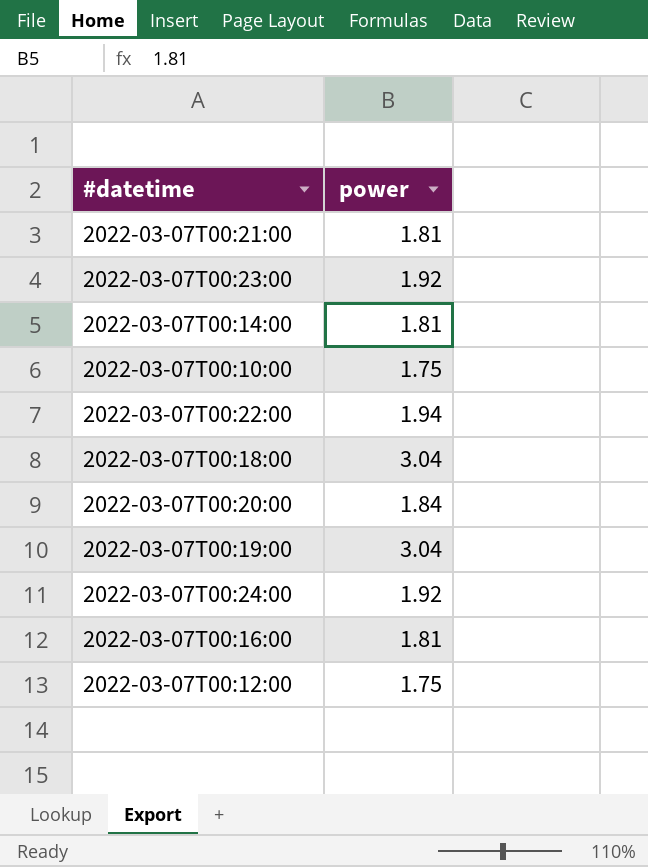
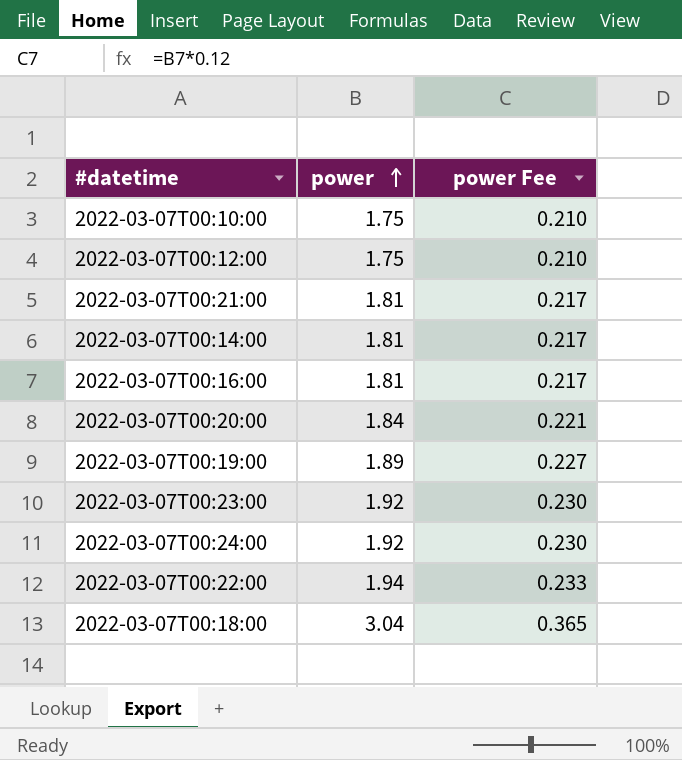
row order: none -> power ascending
column power Fee | formula: none -> [power] * 0.12
2022-03-07T00:19:00 | power: 3.04 -> 1.89

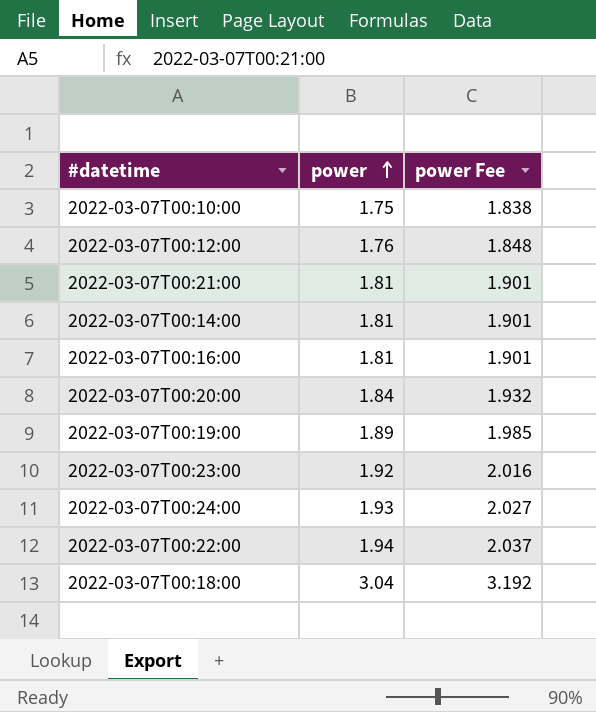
column power Fee | formula: [power] * 0.12 -> [power] * 1.05
2022-03-07T00:12:00 | power: 1.75 -> 1.76
2022-03-07T00:24:00 | power: 1.92 -> 1.93

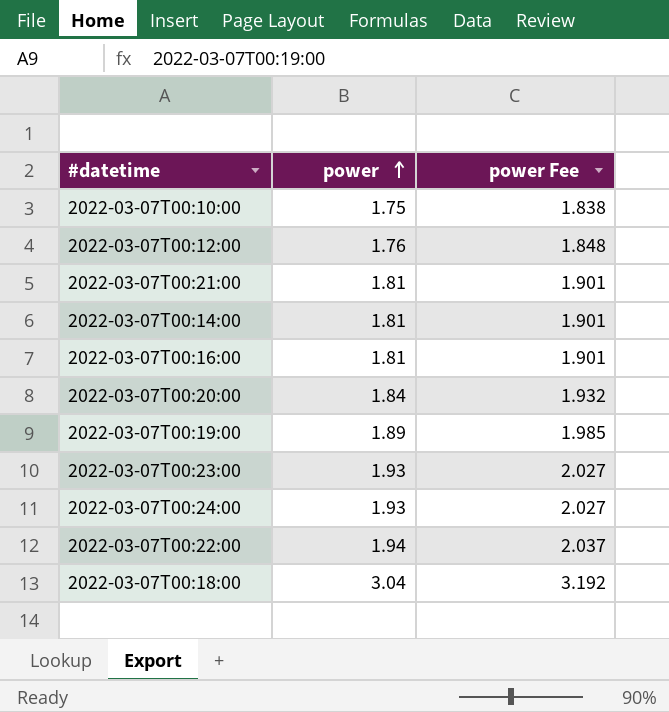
2022-03-07T00:23:00 | power: 1.92 -> 1.93
2022-03-07T00:23:00 | power Fee: 2.016 -> 2.027

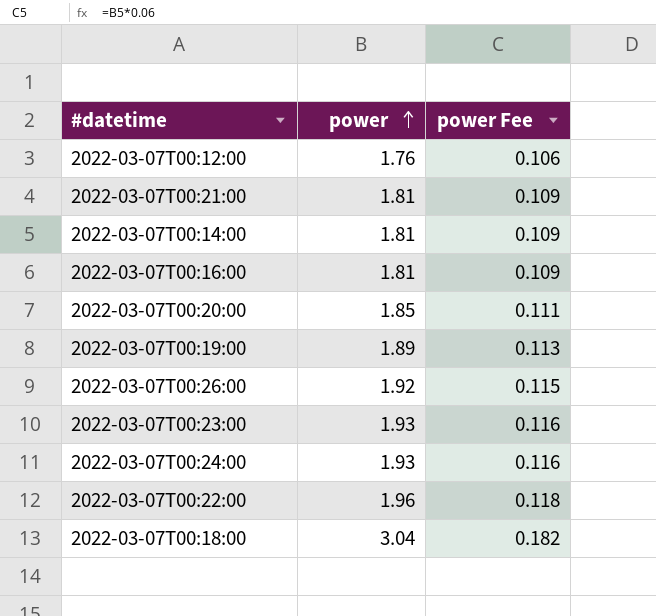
column power Fee | formula: [power] * 1.05 -> [power] * 0.06
row 2022-03-07T00:10:00: 1.75 | 1.838 -> none
2022-03-07T00:20:00 | power: 1.84 -> 1.85
row 2022-03-07T00:26:00: none -> 1.92 | 0.115
2022-03-07T00:22:00 | power: 1.94 -> 1.96

